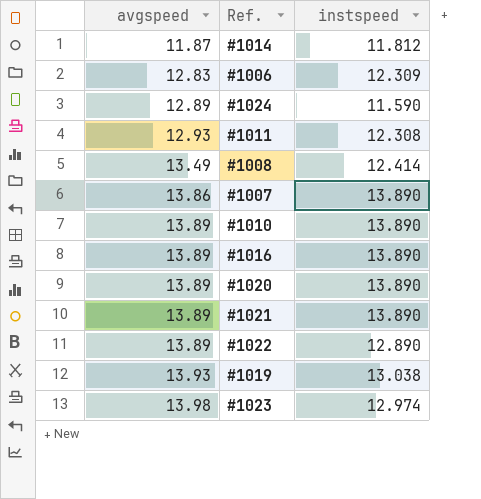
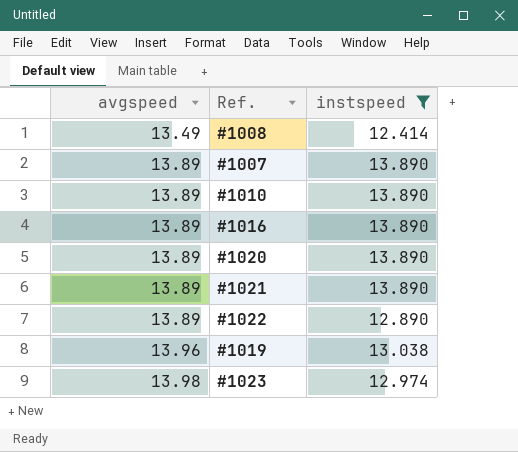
filter: none -> instspeed >= 12.414
#1007 | avgspeed: 13.86 -> 13.89
#1019 | avgspeed: 13.93 -> 13.96

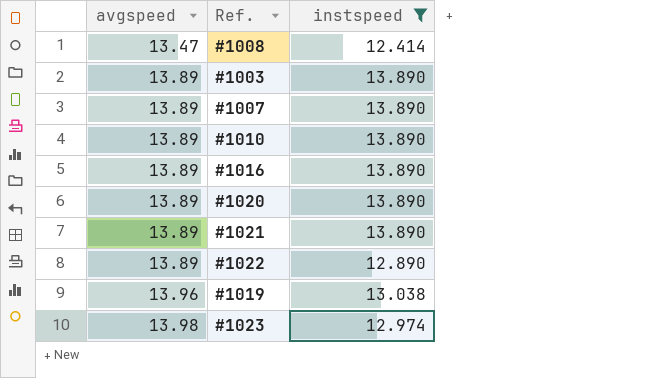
#1008 | avgspeed: 13.49 -> 13.47
row #1003: none -> 13.89 | 13.890

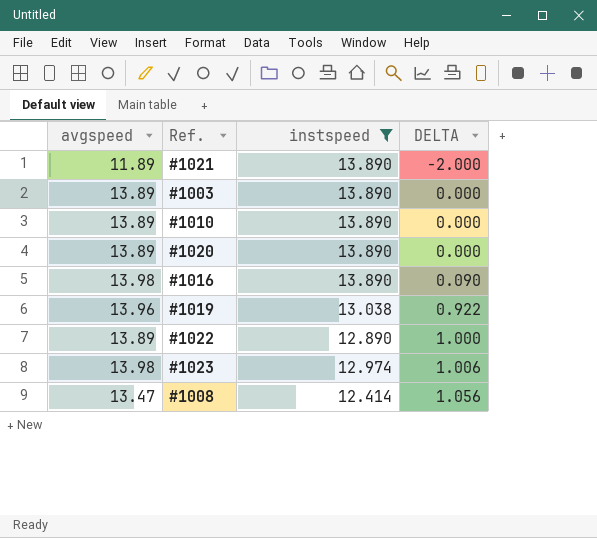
row order: avgspeed ascending -> DELTA ascending
column DELTA | formula: none -> [avgspeed] - [instspeed]
row #1007: 13.89 | 13.890 -> none
#1021 | avgspeed: 13.89 -> 11.89
#1016 | avgspeed: 13.89 -> 13.98

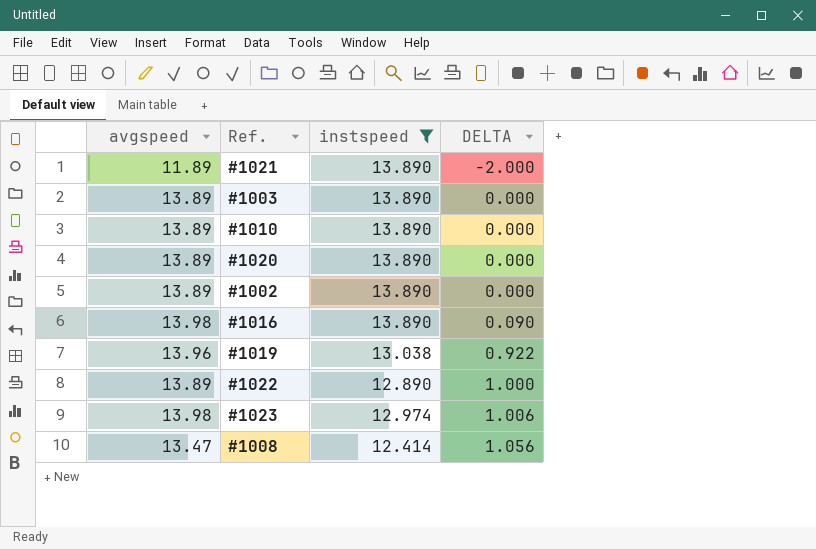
row #1002: none -> 13.89 | 13.890 | 0.000

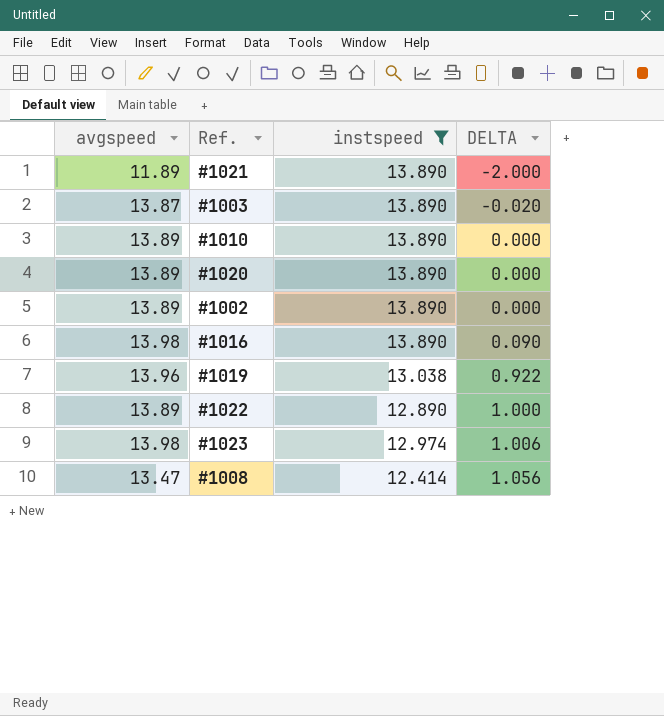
#1003 | avgspeed: 13.89 -> 13.87
#1003 | DELTA: 0.000 -> -0.020

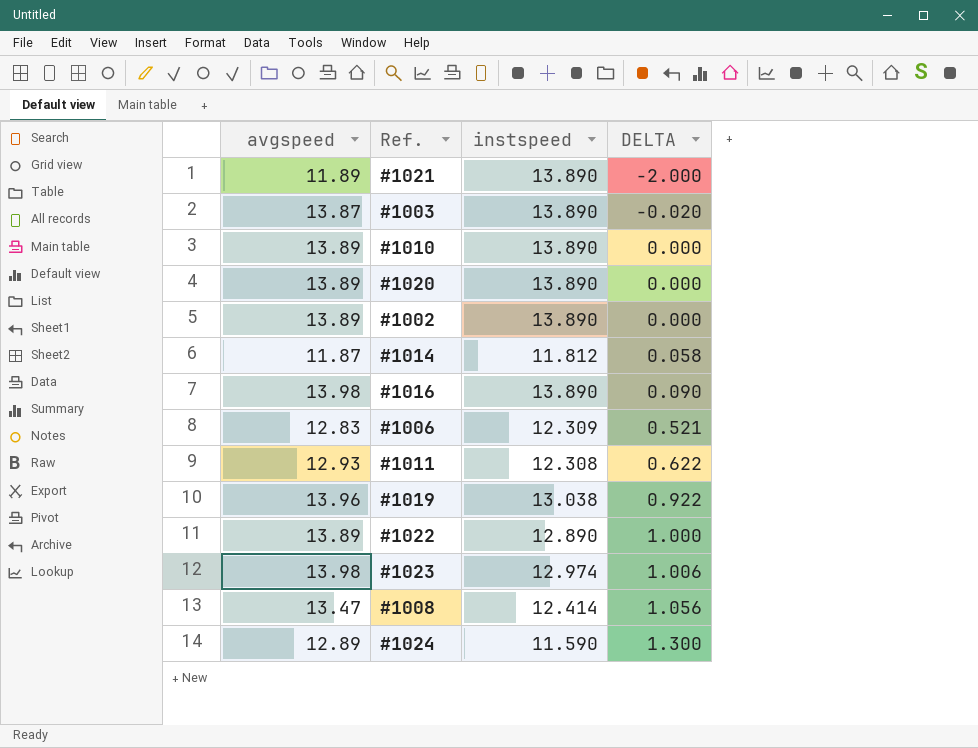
filter: instspeed >= 12.414 -> none

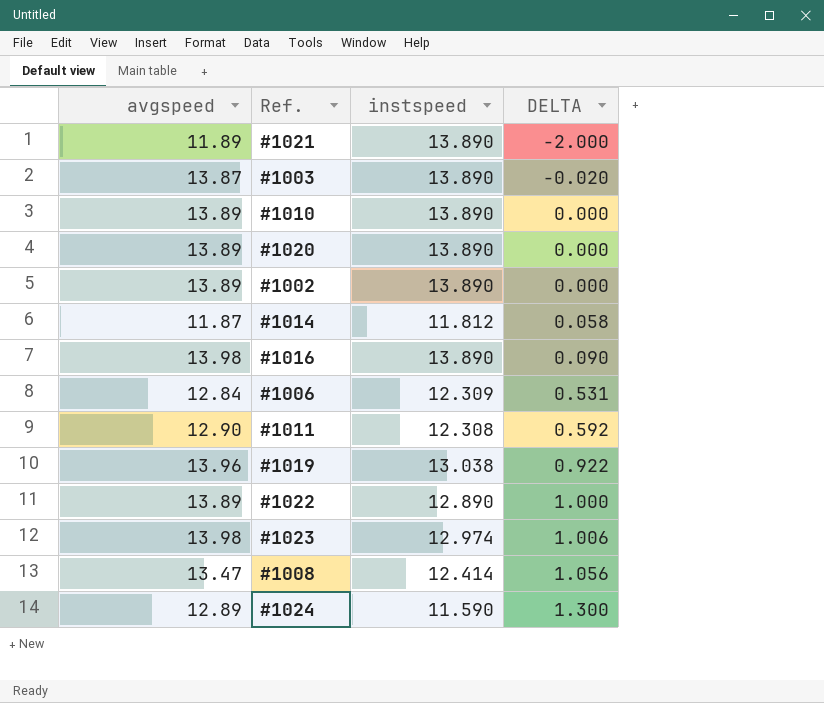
#1006 | avgspeed: 12.83 -> 12.84
#1006 | DELTA: 0.521 -> 0.531
#1011 | avgspeed: 12.93 -> 12.90
#1011 | DELTA: 0.622 -> 0.592

